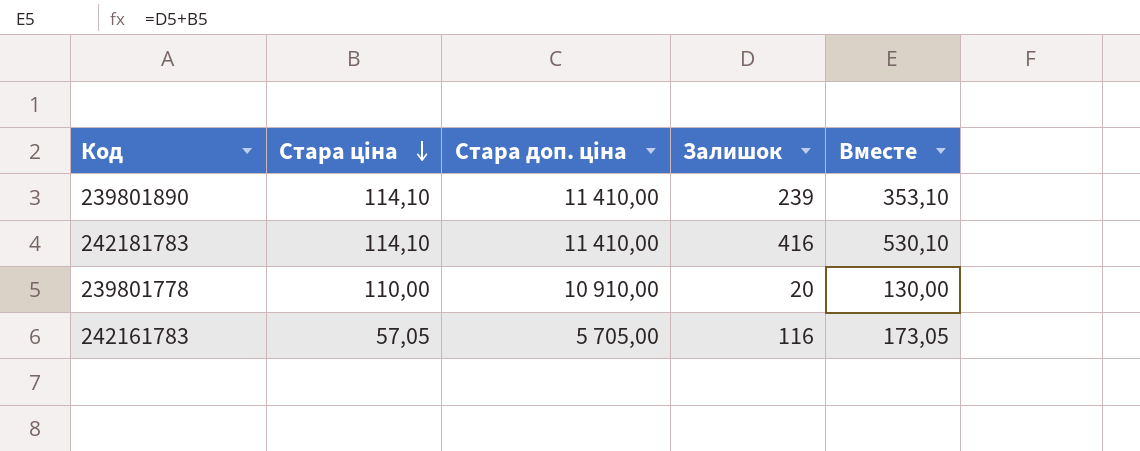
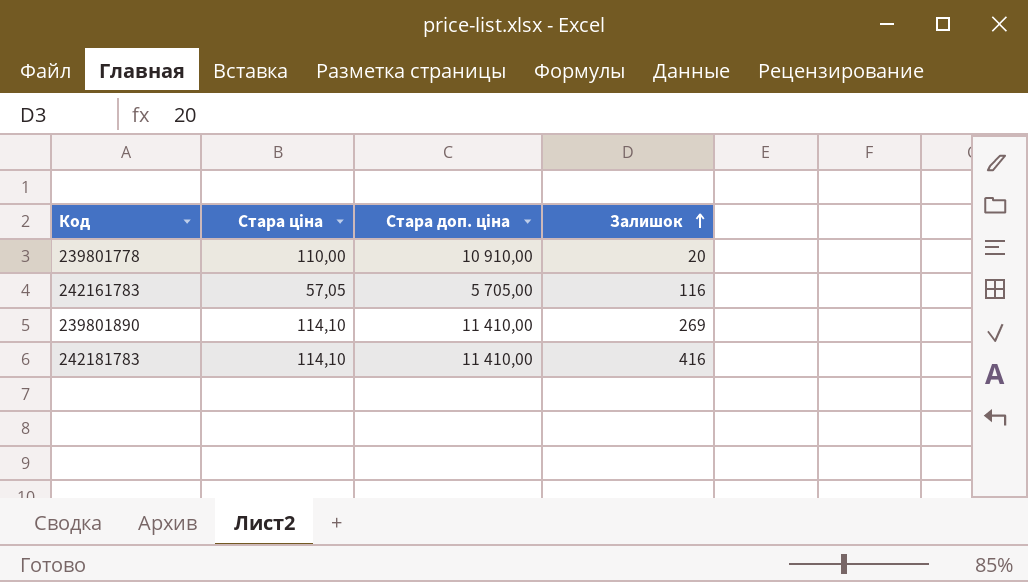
row order: Стара ціна descending -> Залишок ascending
column Вместе | formula: [Стара ціна] + [Залишок] -> none
239801890 | Залишок: 239 -> 269

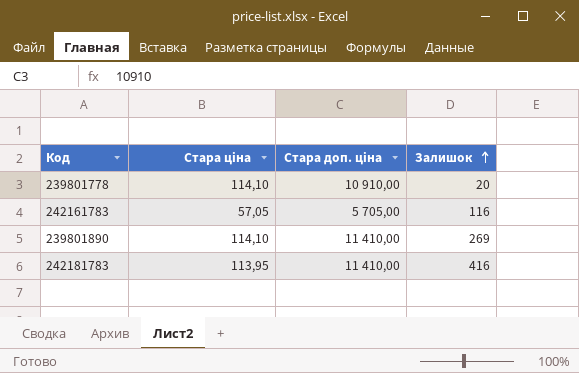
239801778 | Стара ціна: 110,00 -> 114,10
242181783 | Стара ціна: 114,10 -> 113,95

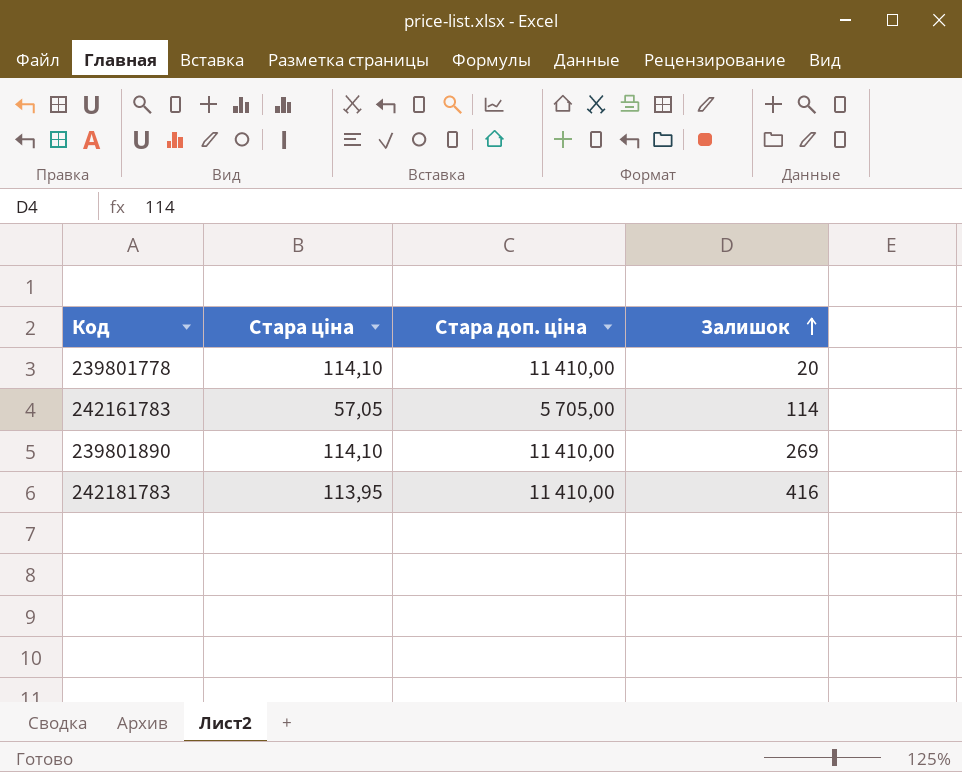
239801778 | Стара доп. ціна: 10 910,00 -> 11 410,00
242161783 | Залишок: 116 -> 114

